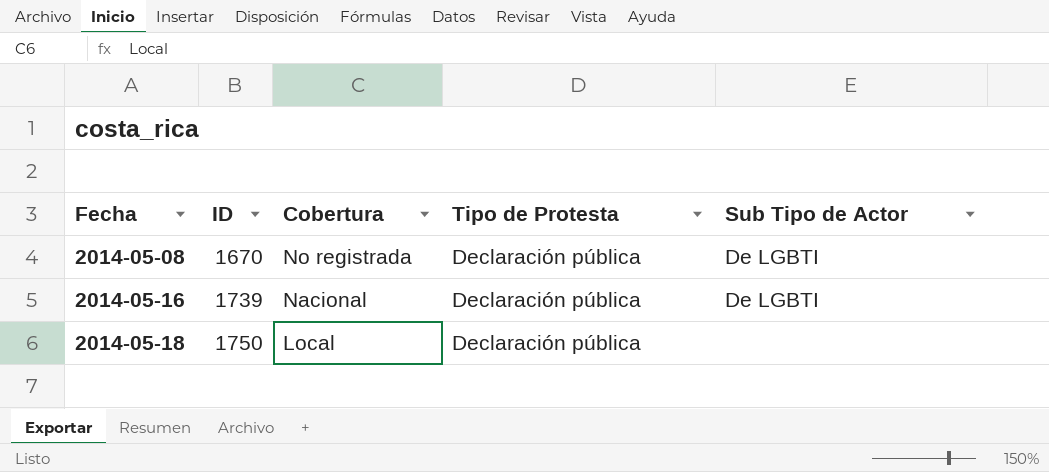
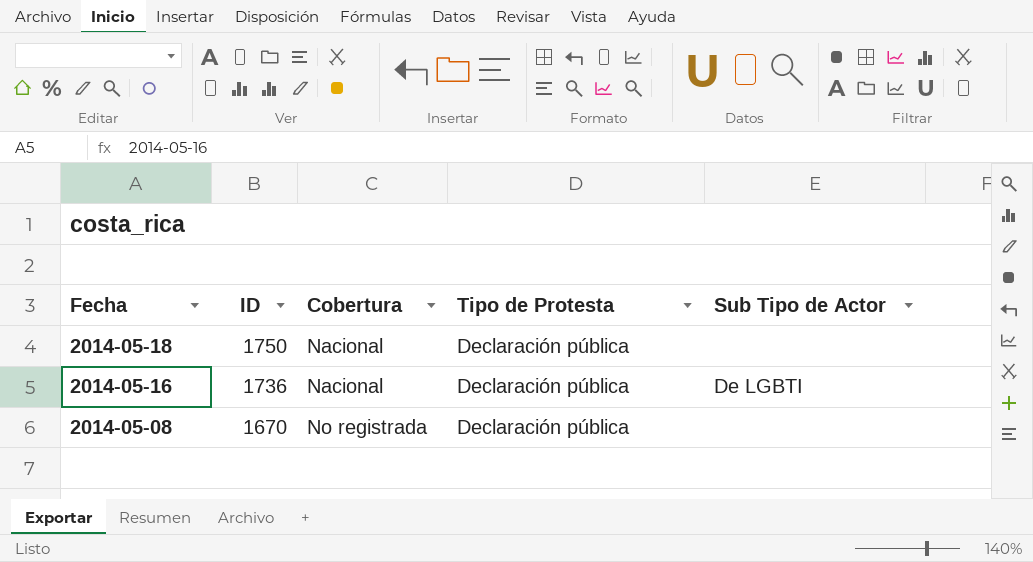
row order: Fecha ascending -> Fecha descending
2014-05-18 | Cobertura: Local -> Nacional
2014-05-16 | ID: 1739 -> 1736
2014-05-08 | Sub Tipo de Actor: De LGBTI -> none

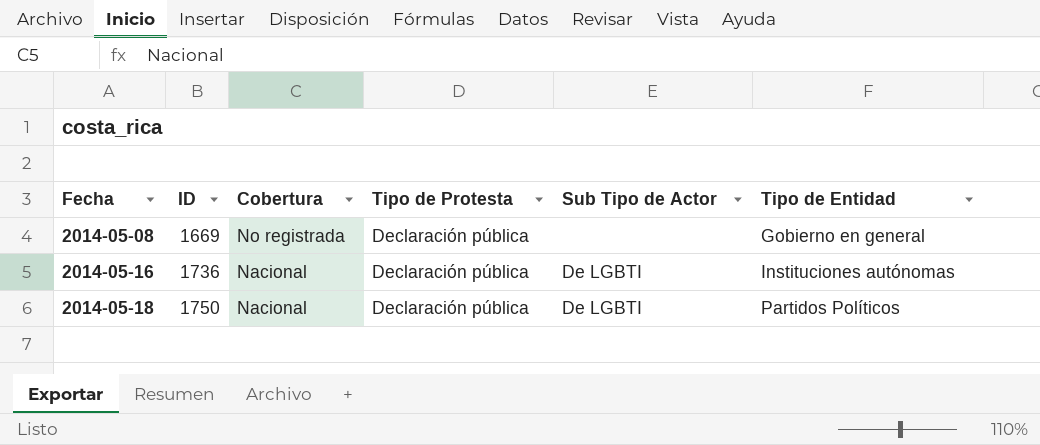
row order: Fecha descending -> Fecha ascending
column Tipo de Entidad | position: none -> 6
2014-05-08 | ID: 1670 -> 1669
2014-05-18 | Sub Tipo de Actor: none -> De LGBTI

